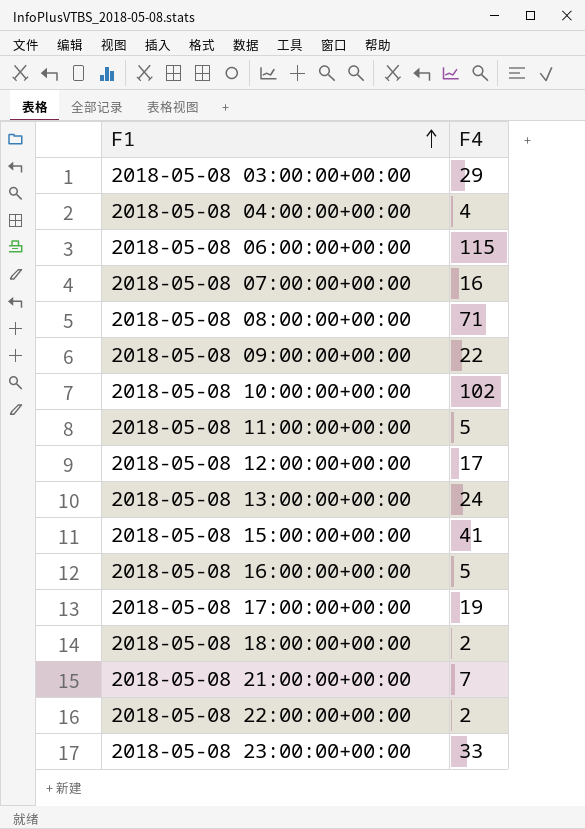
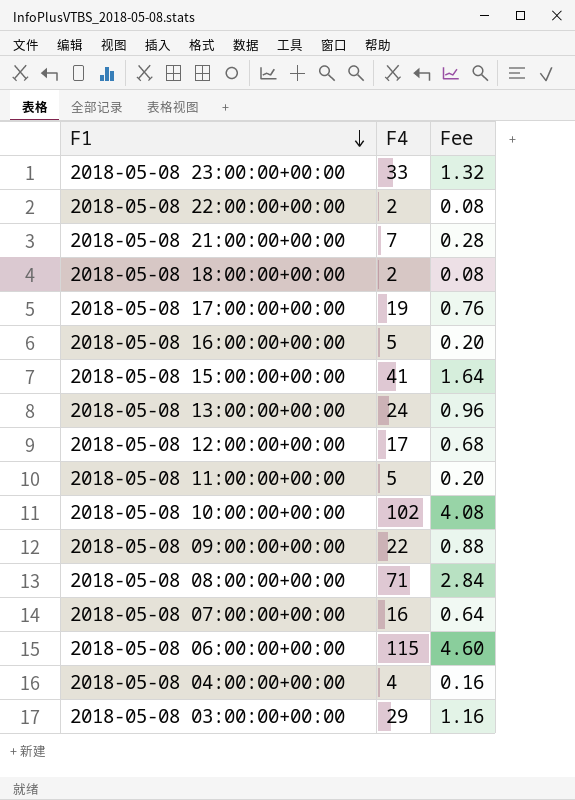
row order: F1 ascending -> F1 descending
column Fee | formula: none -> [F4] * 0.04

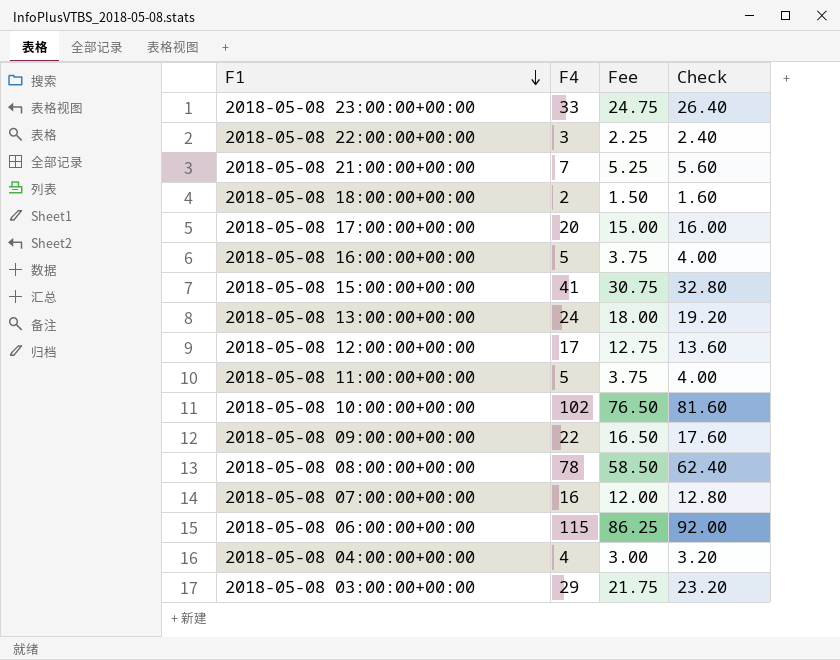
column Fee | formula: [F4] * 0.04 -> [F4] * 0.75
column Check | formula: none -> [F4] * 0.8
2018-05-08 22:00:00+00:00 | F4: 2 -> 3
2018-05-08 17:00:00+00:00 | F4: 19 -> 20
2018-05-08 08:00:00+00:00 | F4: 71 -> 78

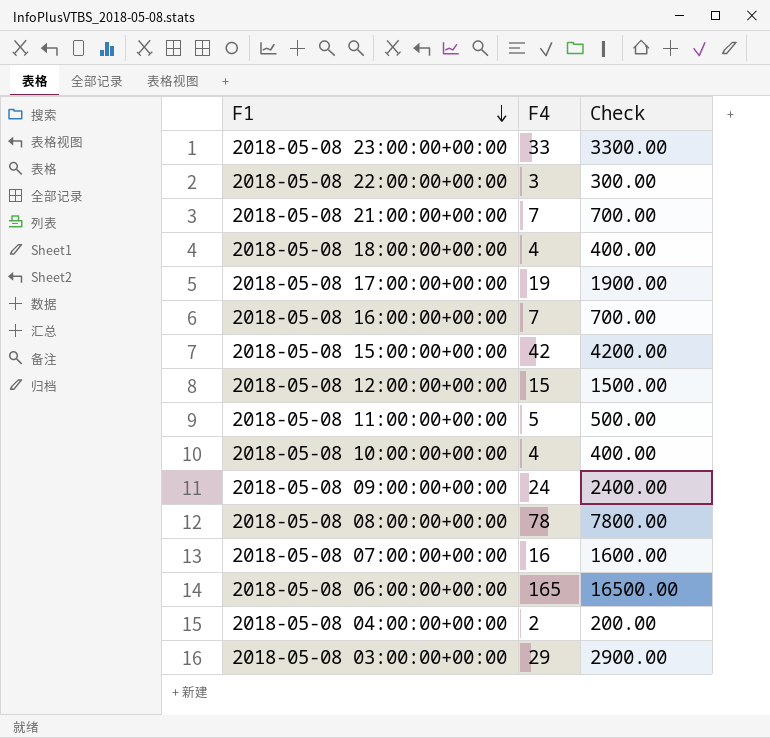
column Fee | formula: [F4] * 0.75 -> none
column Check | formula: [F4] * 0.8 -> [F4] * 100
row 2018-05-08 13:00:00+00:00: 24 | 18.00 | 19.20 -> none
2018-05-08 18:00:00+00:00 | F4: 2 -> 4
2018-05-08 17:00:00+00:00 | F4: 20 -> 19
2018-05-08 16:00:00+00:00 | F4: 5 -> 7
2018-05-08 15:00:00+00:00 | F4: 41 -> 42
2018-05-08 12:00:00+00:00 | F4: 17 -> 15
2018-05-08 10:00:00+00:00 | F4: 102 -> 4
2018-05-08 09:00:00+00:00 | F4: 22 -> 24
2018-05-08 06:00:00+00:00 | F4: 115 -> 165
2018-05-08 04:00:00+00:00 | F4: 4 -> 2

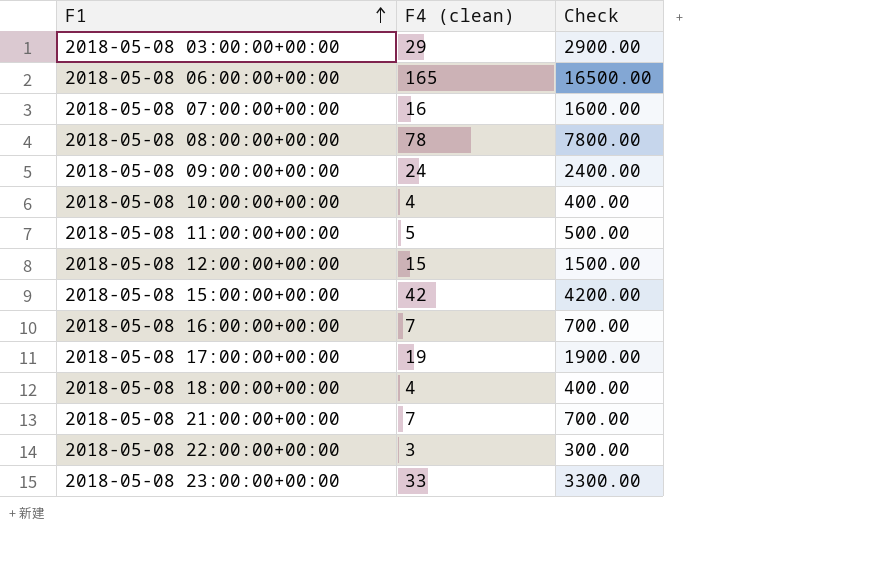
row order: F1 descending -> F1 ascending
column name: F4 -> F4 (clean)
row 2018-05-08 04:00:00+00:00: 2 | 200.00 -> none

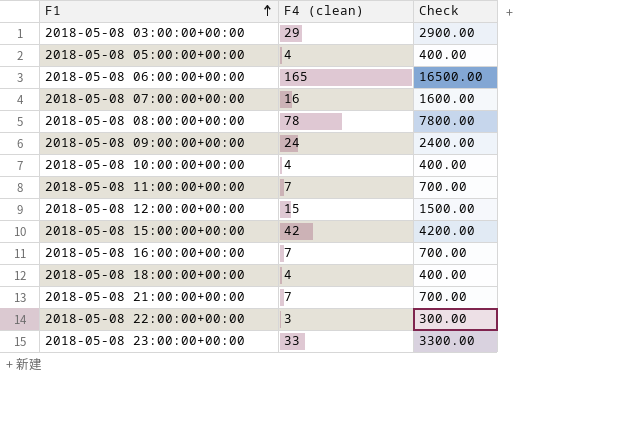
row 2018-05-08 17:00:00+00:00: 19 | 1900.00 -> none
row 2018-05-08 05:00:00+00:00: none -> 4 | 400.00
2018-05-08 11:00:00+00:00 | F4 (clean): 5 -> 7
2018-05-08 11:00:00+00:00 | Check: 500.00 -> 700.00

